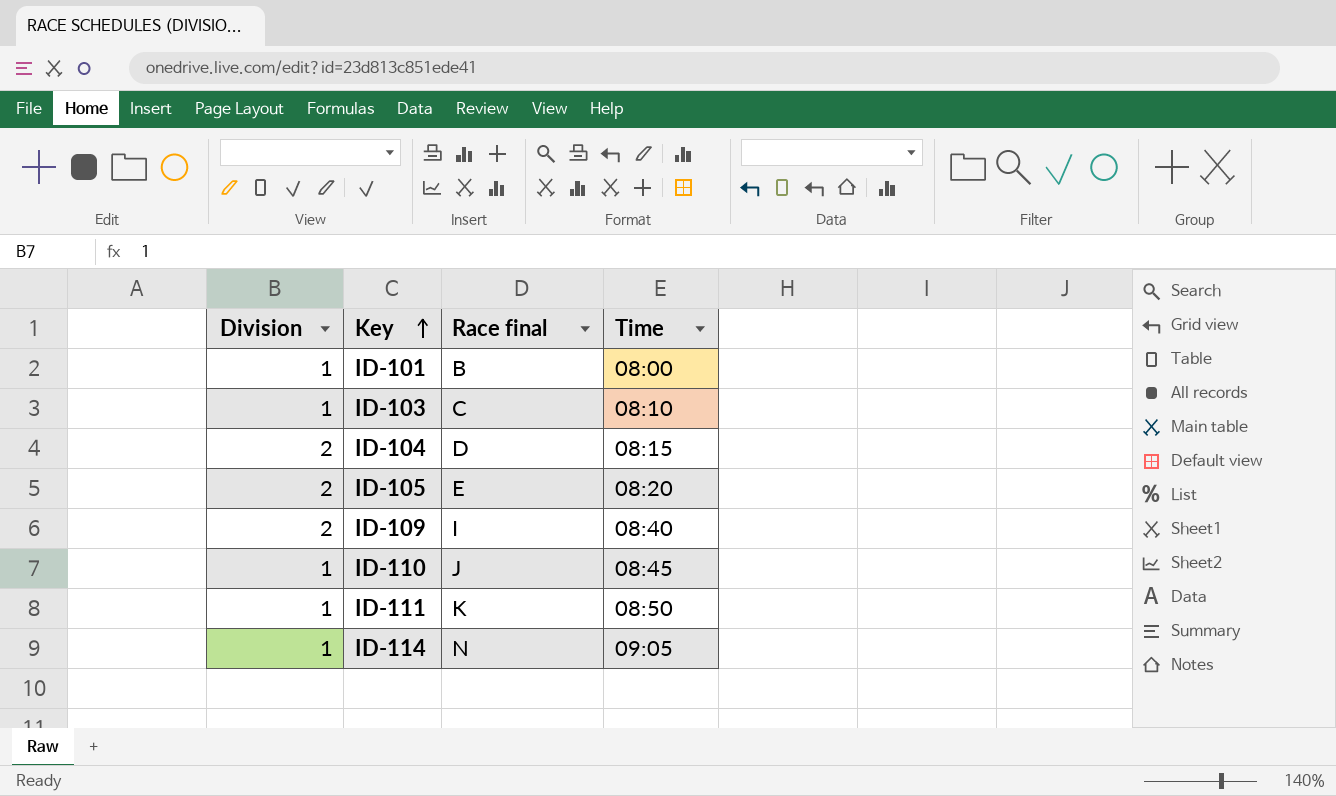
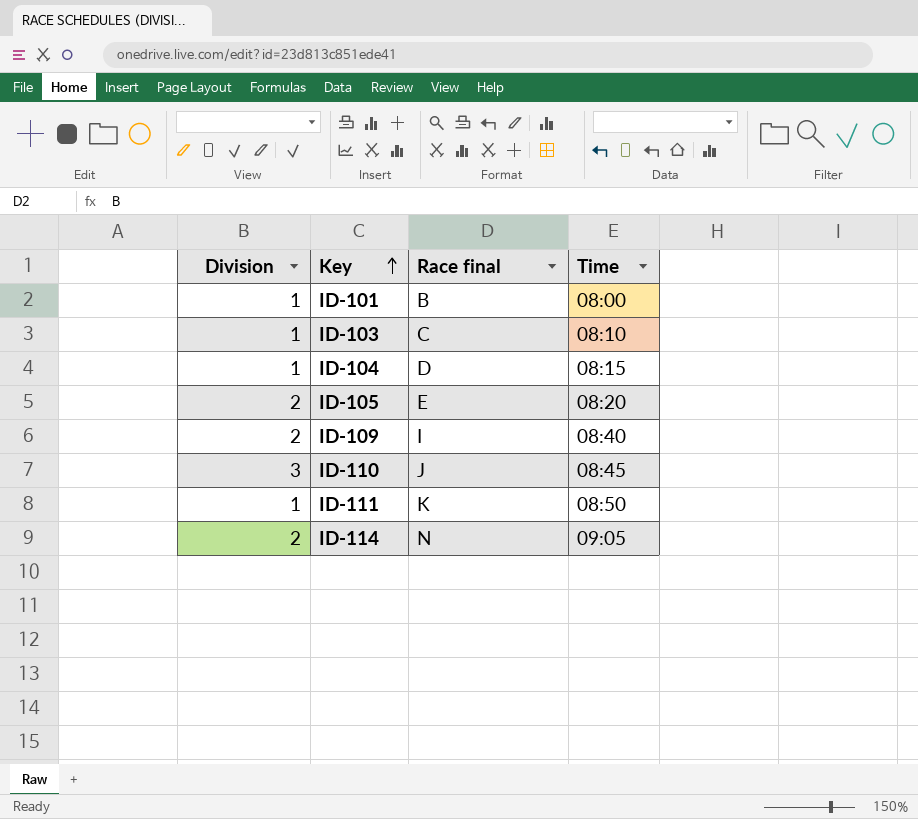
ID-104 | Division: 2 -> 1
ID-110 | Division: 1 -> 3
ID-114 | Division: 1 -> 2

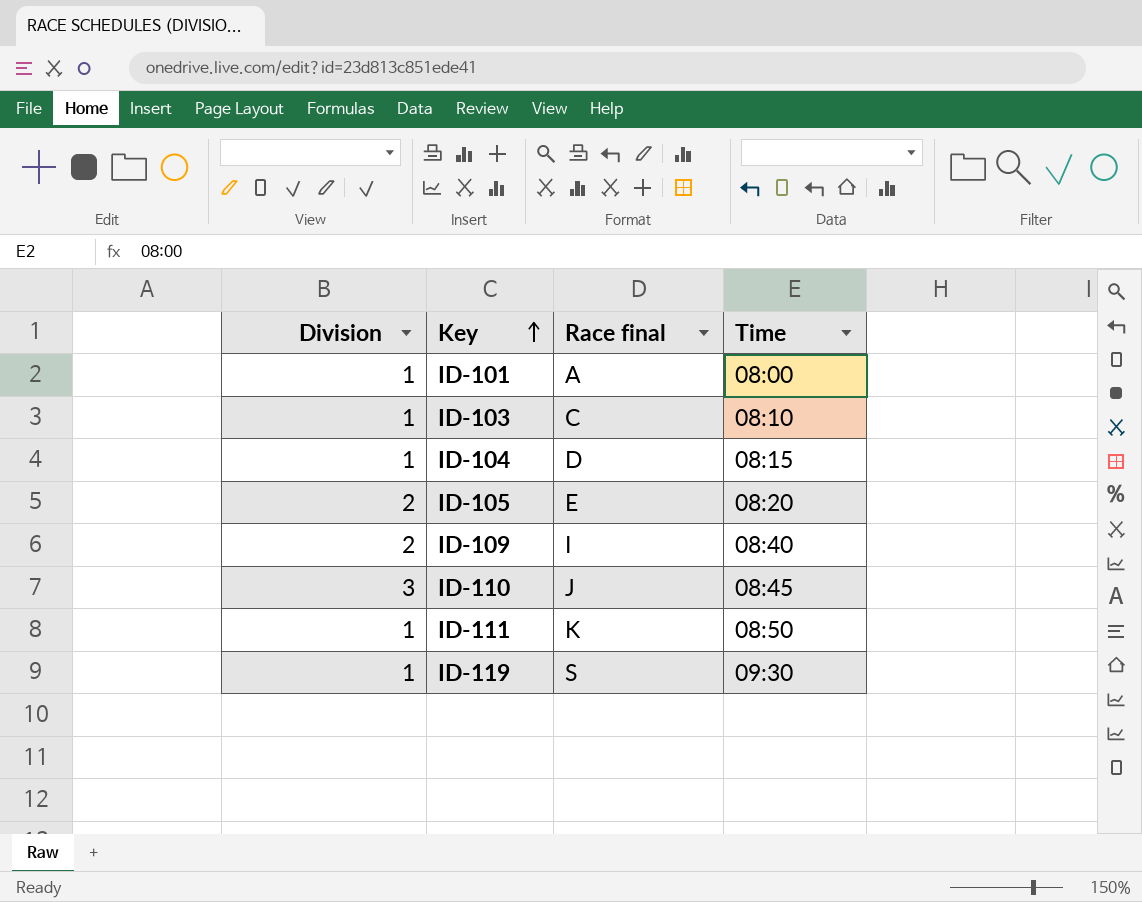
row ID-114: 2 | N | 09:05 -> none
ID-101 | Race final: B -> A
row ID-119: none -> 1 | S | 09:30

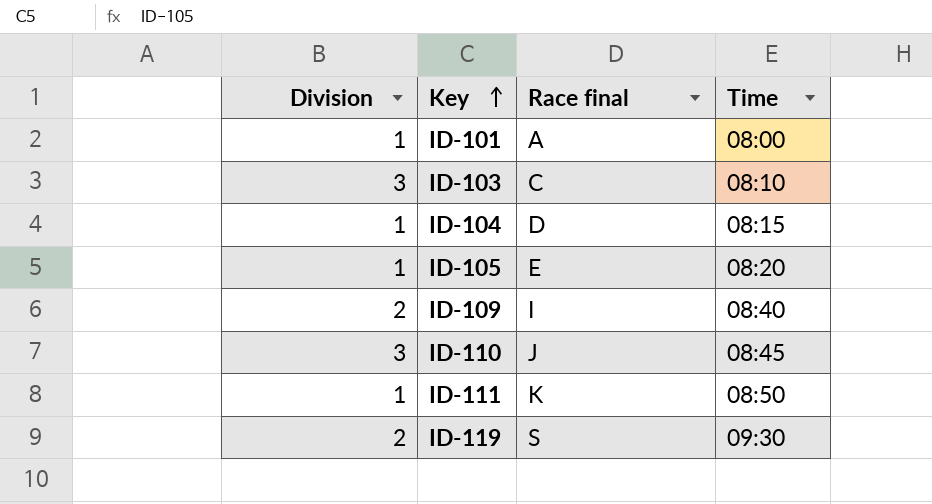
ID-103 | Division: 1 -> 3
ID-105 | Division: 2 -> 1
ID-119 | Division: 1 -> 2

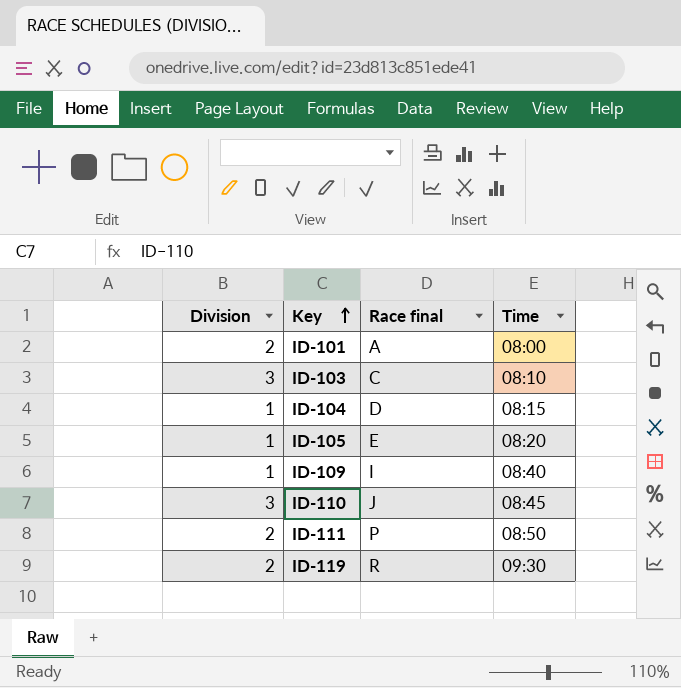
ID-101 | Division: 1 -> 2
ID-109 | Division: 2 -> 1
ID-111 | Division: 1 -> 2
ID-111 | Race final: K -> P
ID-119 | Race final: S -> R

